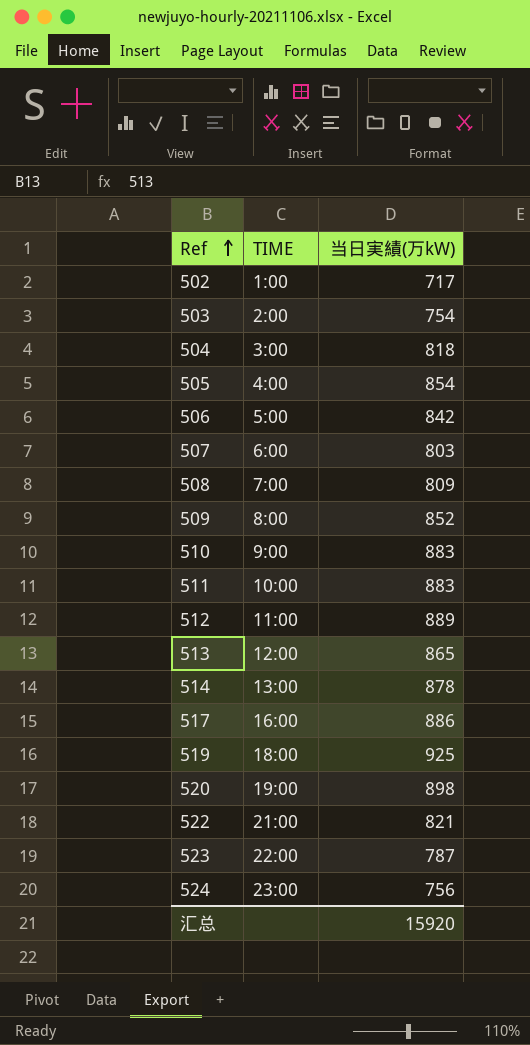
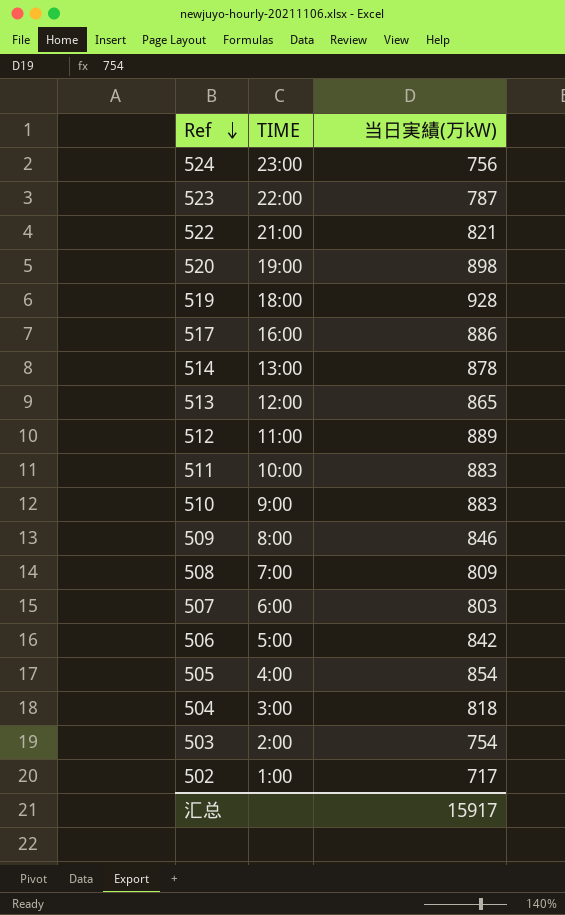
row order: Ref ascending -> Ref descending
519 | 当日実績(万kW): 925 -> 928
509 | 当日実績(万kW): 852 -> 846
汇总 | 当日実績(万kW): 15920 -> 15917

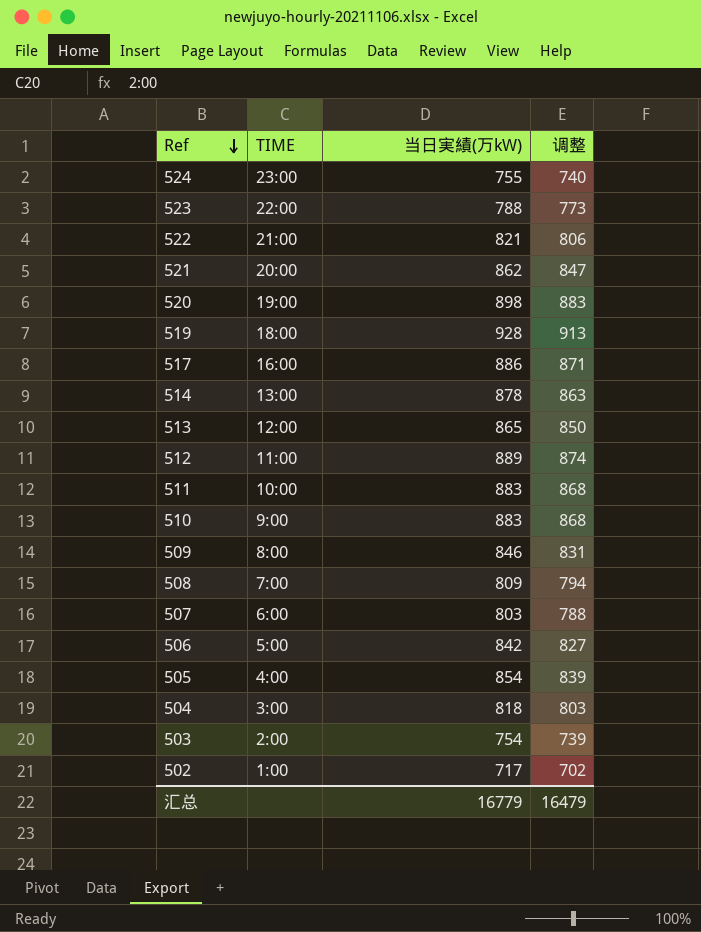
column 调整 | formula: none -> [当日実績(万kW)] - 15
524 | 当日実績(万kW): 756 -> 755
523 | 当日実績(万kW): 787 -> 788
row 521: none -> 20:00 | 862 | 847
汇总 | 当日実績(万kW): 15917 -> 16779

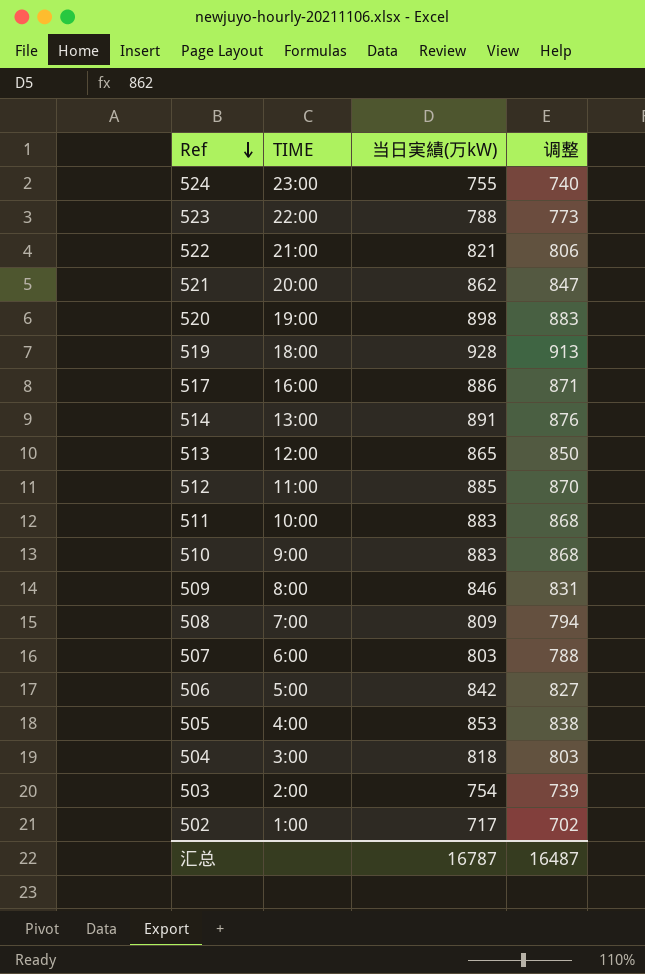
514 | 当日実績(万kW): 878 -> 891
514 | 调整: 863 -> 876
512 | 当日実績(万kW): 889 -> 885
512 | 调整: 874 -> 870
505 | 当日実績(万kW): 854 -> 853
505 | 调整: 839 -> 838
汇总 | 当日実績(万kW): 16779 -> 16787
汇总 | 调整: 16479 -> 16487

